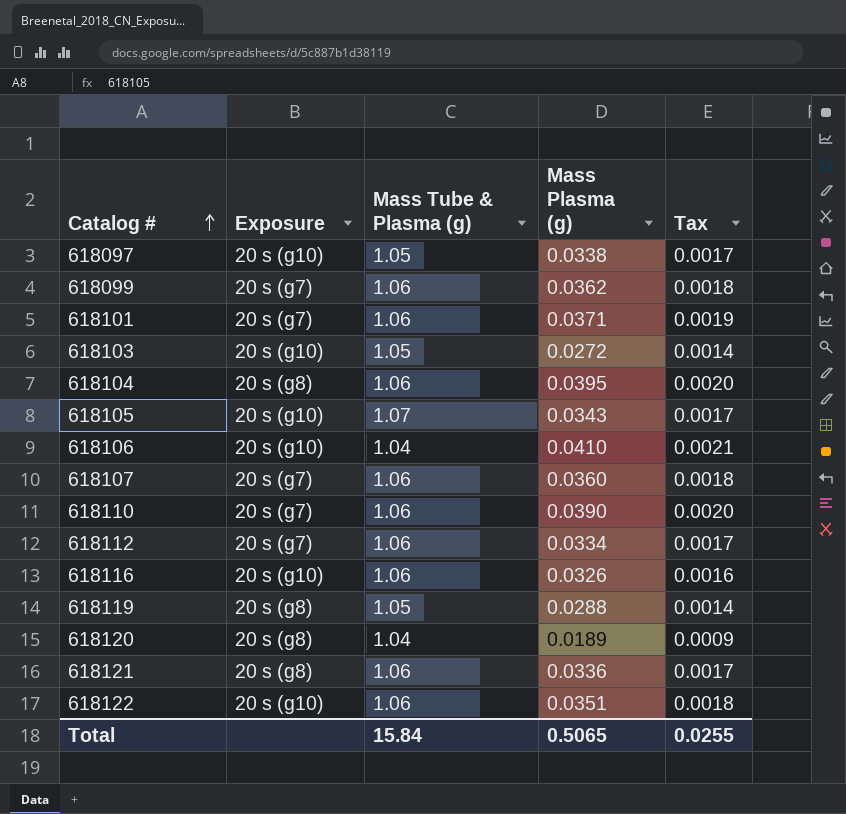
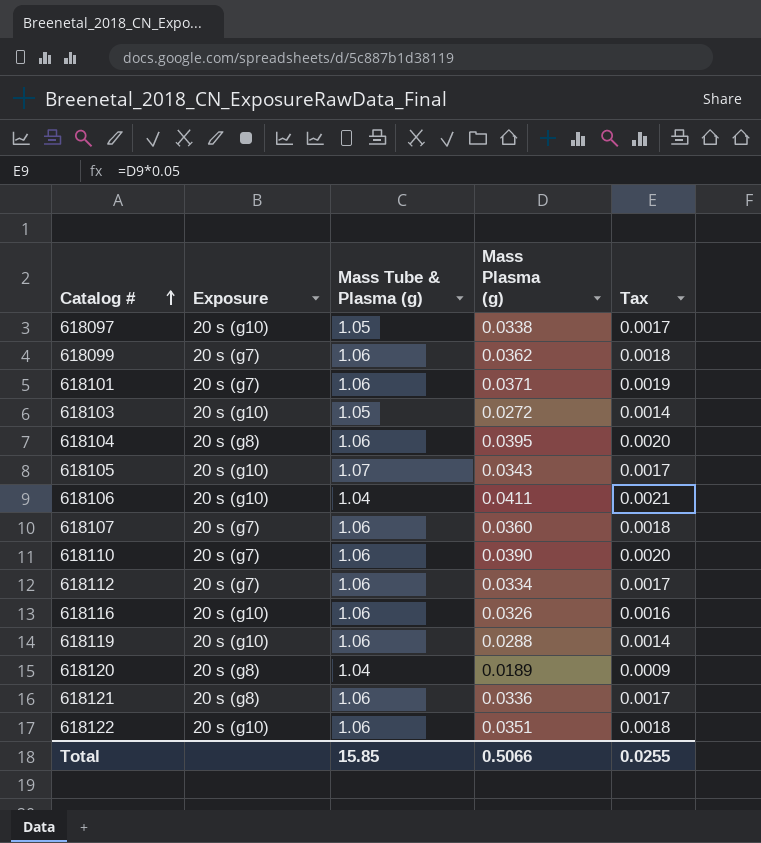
618106 | Mass Plasma (g): 0.0410 -> 0.0411
618119 | Exposure: 20 s (g8) -> 20 s (g10)
618119 | Mass Tube & Plasma (g): 1.05 -> 1.06
Total | Mass Tube & Plasma (g): 15.84 -> 15.85
Total | Mass Plasma (g): 0.5065 -> 0.5066

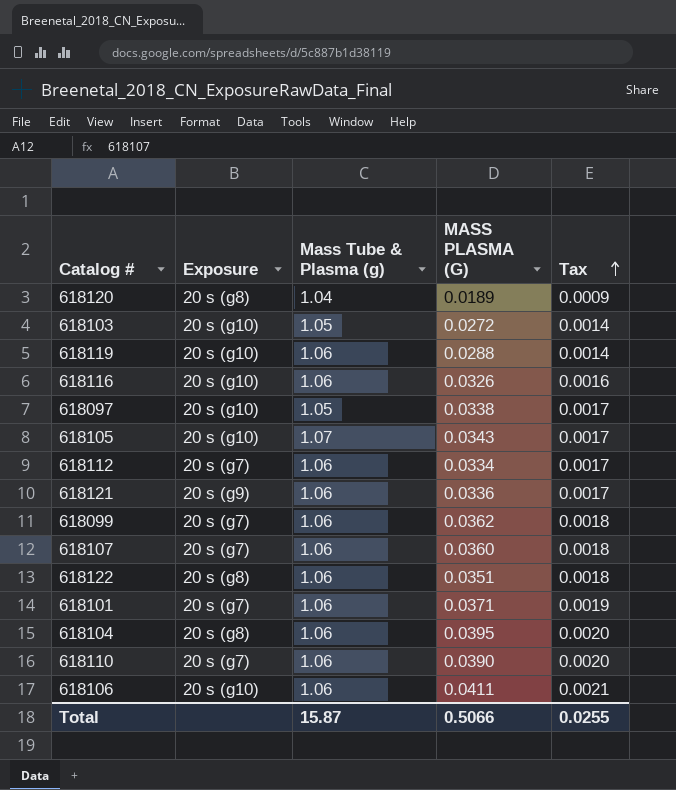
row order: Catalog # ascending -> Tax ascending
column name: Mass Plasma (g) -> MASS PLASMA (G)
618121 | Exposure: 20 s (g8) -> 20 s (g9)
618122 | Exposure: 20 s (g10) -> 20 s (g8)
618106 | Mass Tube & Plasma (g): 1.04 -> 1.06
Total | Mass Tube & Plasma (g): 15.85 -> 15.87

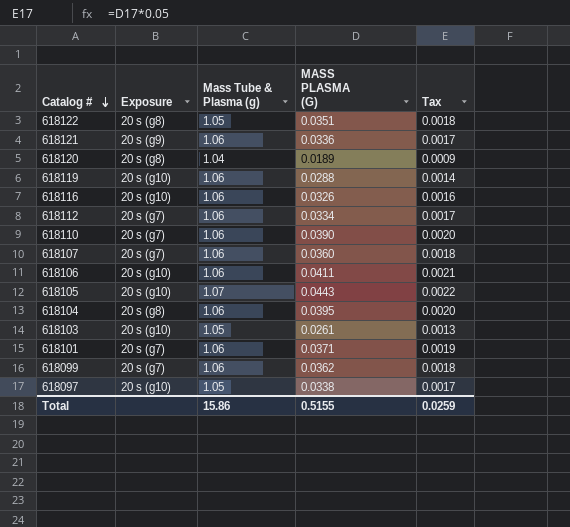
row order: Tax ascending -> Catalog # descending
618122 | Mass Tube & Plasma (g): 1.06 -> 1.05
618105 | MASS PLASMA (G): 0.0343 -> 0.0443
618105 | Tax: 0.0017 -> 0.0022
618103 | MASS PLASMA (G): 0.0272 -> 0.0261
618103 | Tax: 0.0014 -> 0.0013
Total | Mass Tube & Plasma (g): 15.87 -> 15.86
Total | MASS PLASMA (G): 0.5066 -> 0.5155
Total | Tax: 0.0255 -> 0.0259

